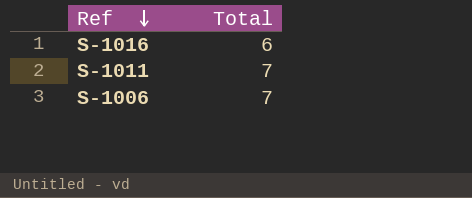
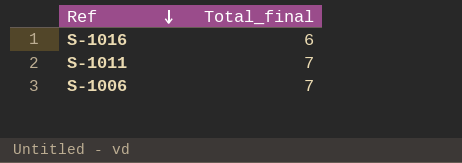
column name: Total -> Total_final

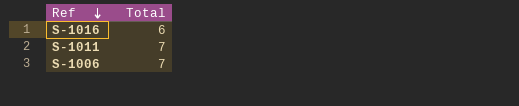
column name: Total_final -> Total

